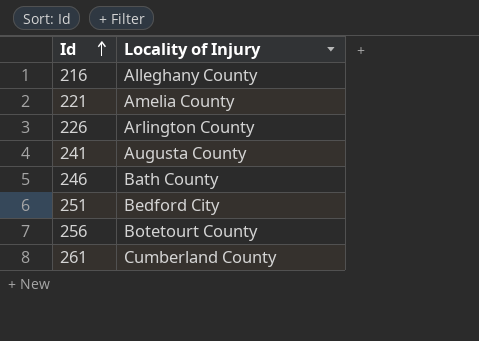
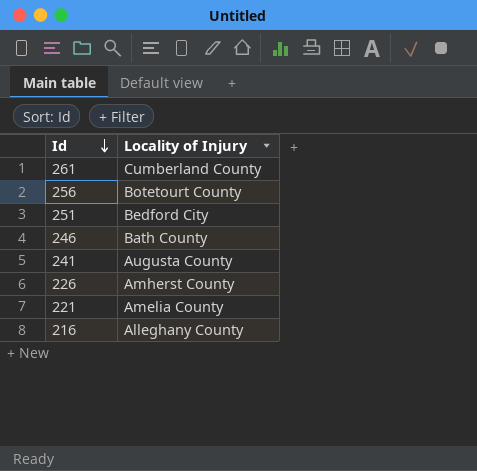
row order: Id ascending -> Id descending
226 | Locality of Injury: Arlington County -> Amherst County

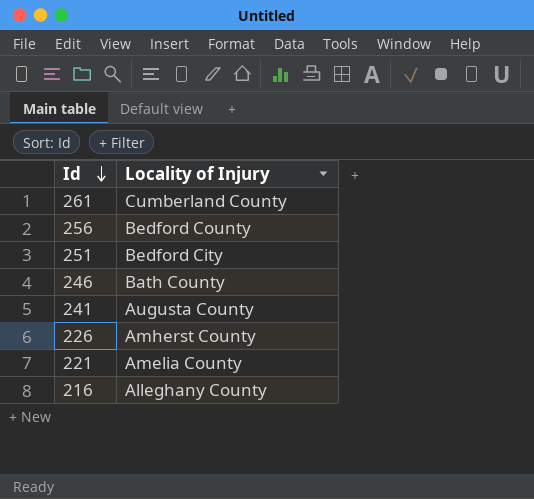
256 | Locality of Injury: Botetourt County -> Bedford County

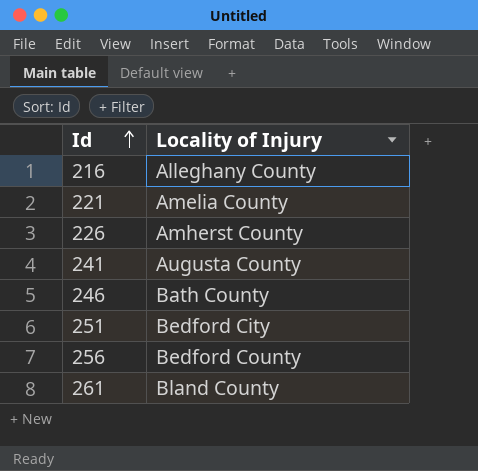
row order: Id descending -> Id ascending
261 | Locality of Injury: Cumberland County -> Bland County

